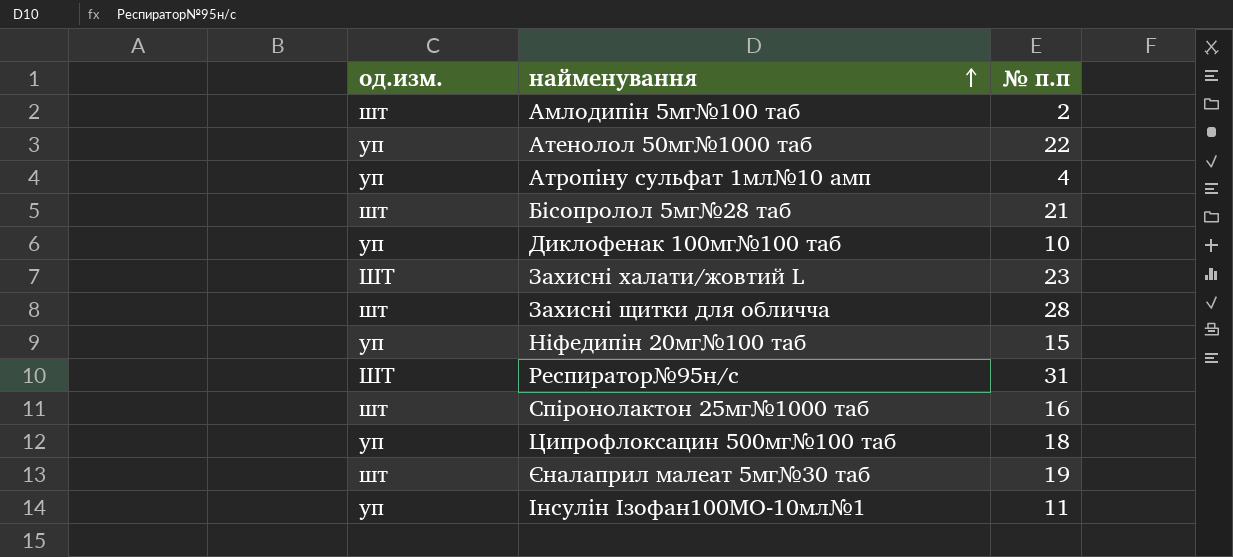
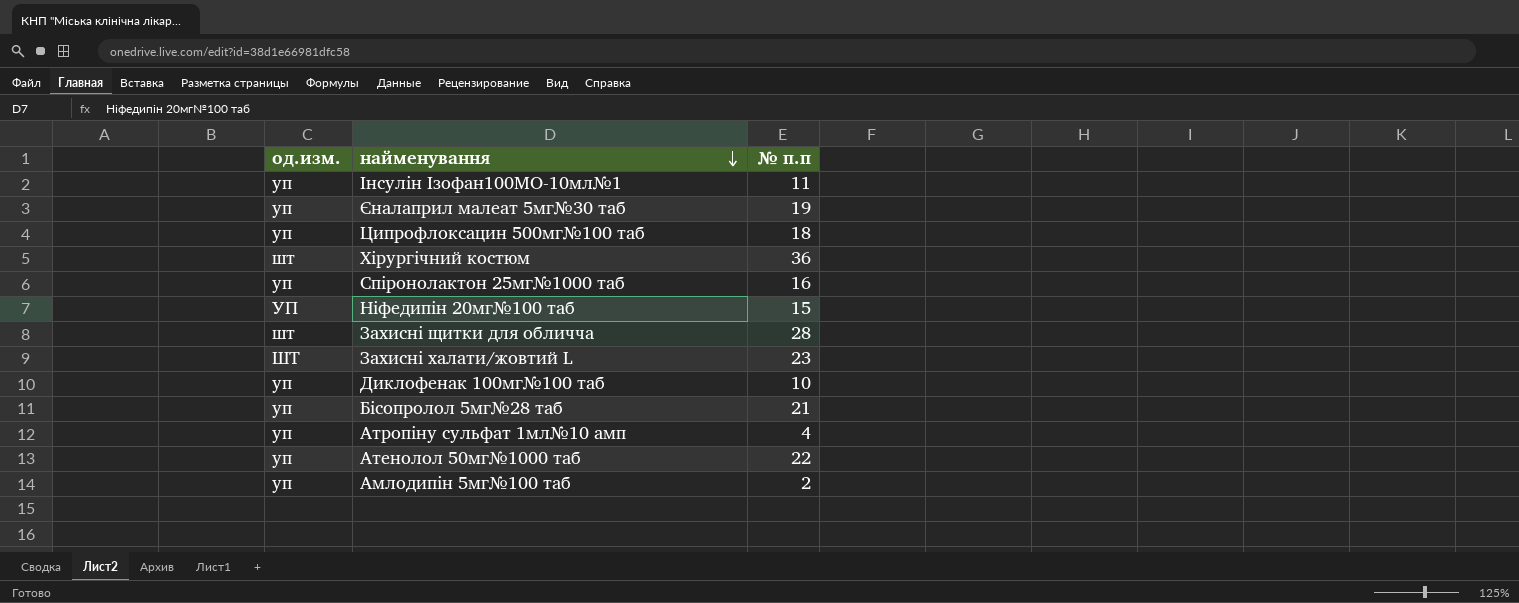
row order: найменування ascending -> найменування descending
row Респиратор№95н/с: ШТ | 31 -> none
Єналаприл малеат 5мг№30 таб | од.изм.: шт -> уп
row Хірургічний костюм: none -> шт | 36
Спіронолактон 25мг№1000 таб | од.изм.: шт -> уп
Ніфедипін 20мг№100 таб | од.изм.: уп -> УП
Бісопролол 5мг№28 таб | од.изм.: шт -> уп
Амлодипін 5мг№100 таб | од.изм.: шт -> уп

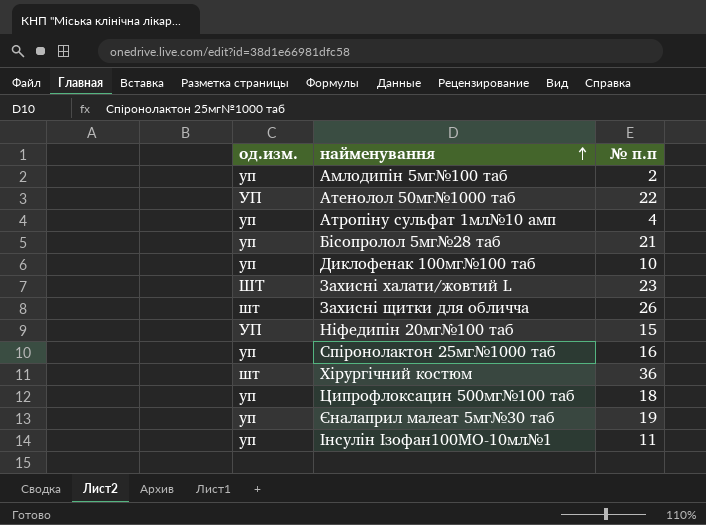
row order: найменування descending -> найменування ascending
Атенолол 50мг№1000 таб | од.изм.: уп -> УП
Захисні щитки для обличча | № п.п: 28 -> 26

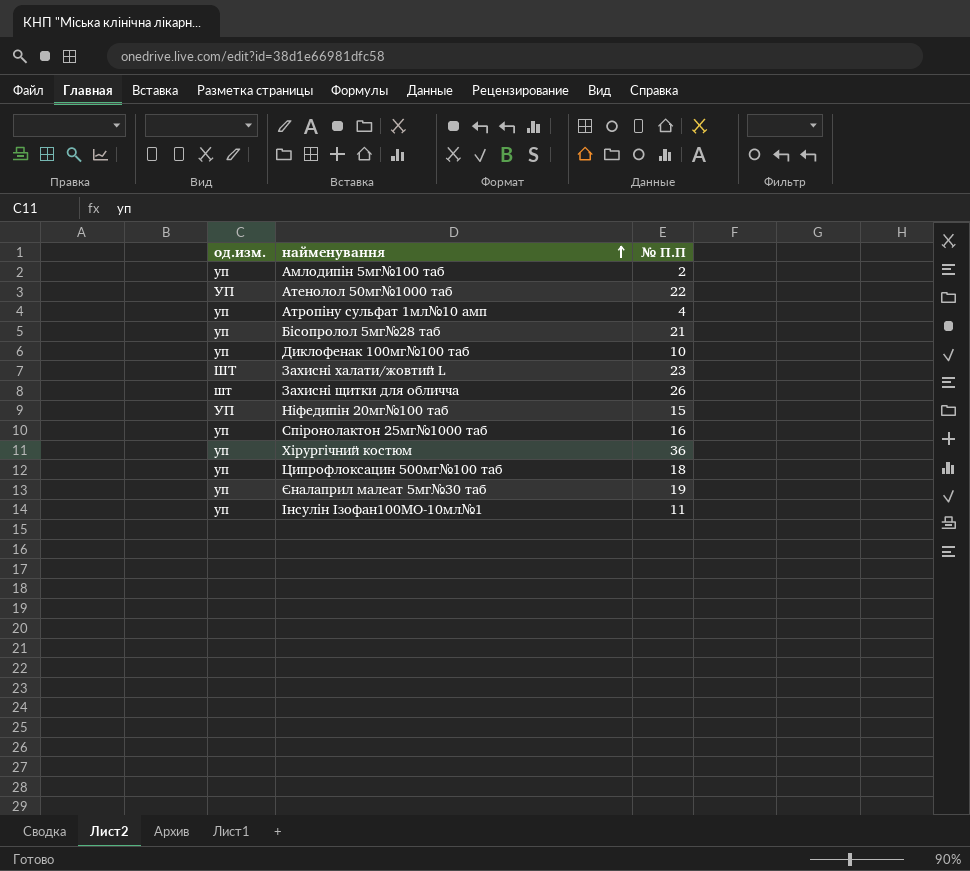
column name: № п.п -> № П.П
Хірургічний костюм | од.изм.: шт -> уп

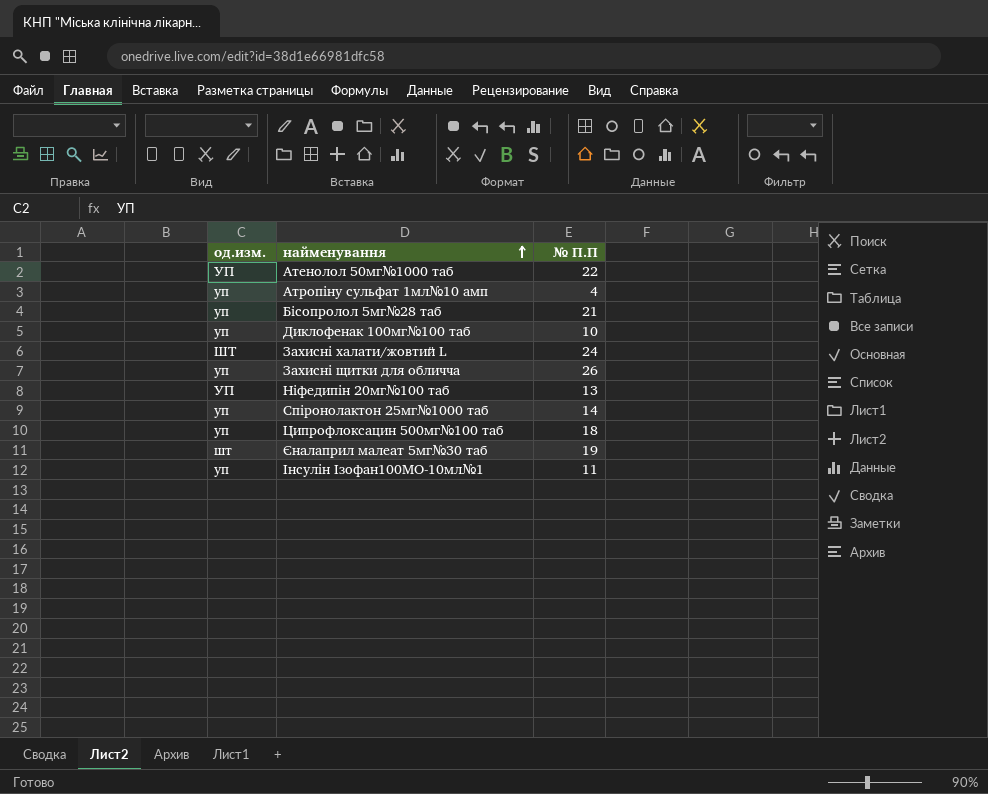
row Амлодипін 5мг№100 таб: уп | 2 -> none
row Хірургічний костюм: уп | 36 -> none
Захисні халати/жовтий L | № П.П: 23 -> 24
Захисні щитки для обличча | од.изм.: шт -> уп
Ніфедипін 20мг№100 таб | № П.П: 15 -> 13
Спіронолактон 25мг№1000 таб | № П.П: 16 -> 14
Єналаприл малеат 5мг№30 таб | од.изм.: уп -> шт

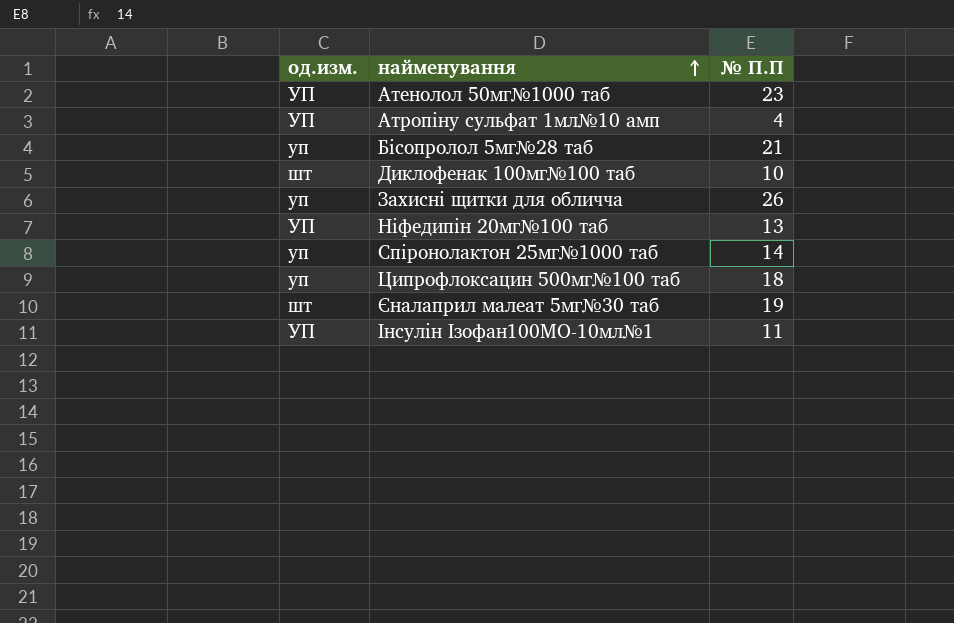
row Захисні халати/жовтий L: ШТ | 24 -> none
Атенолол 50мг№1000 таб | № П.П: 22 -> 23
Атропіну сульфат 1мл№10 амп | од.изм.: уп -> УП
Диклофенак 100мг№100 таб | од.изм.: уп -> шт
Інсулін Ізофан100МО-10мл№1 | од.изм.: уп -> УП

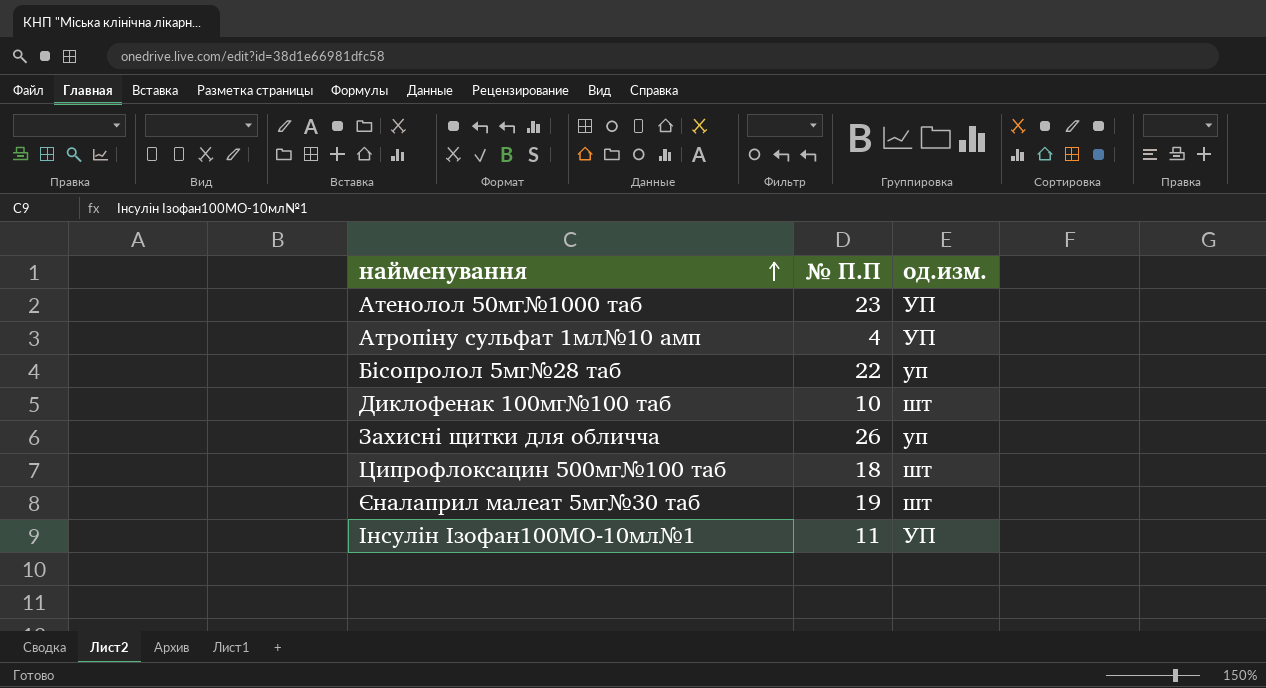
column од.изм. | position: 1 -> 3
row Ніфедипін 20мг№100 таб: УП | 13 -> none
row Спіронолактон 25мг№1000 таб: уп | 14 -> none
Бісопролол 5мг№28 таб | № П.П: 21 -> 22
Ципрофлоксацин 500мг№100 таб | од.изм.: уп -> шт

